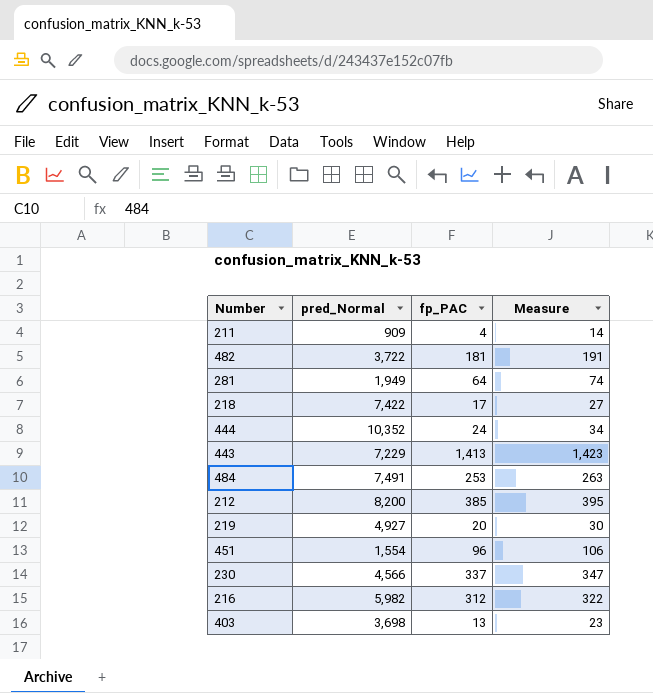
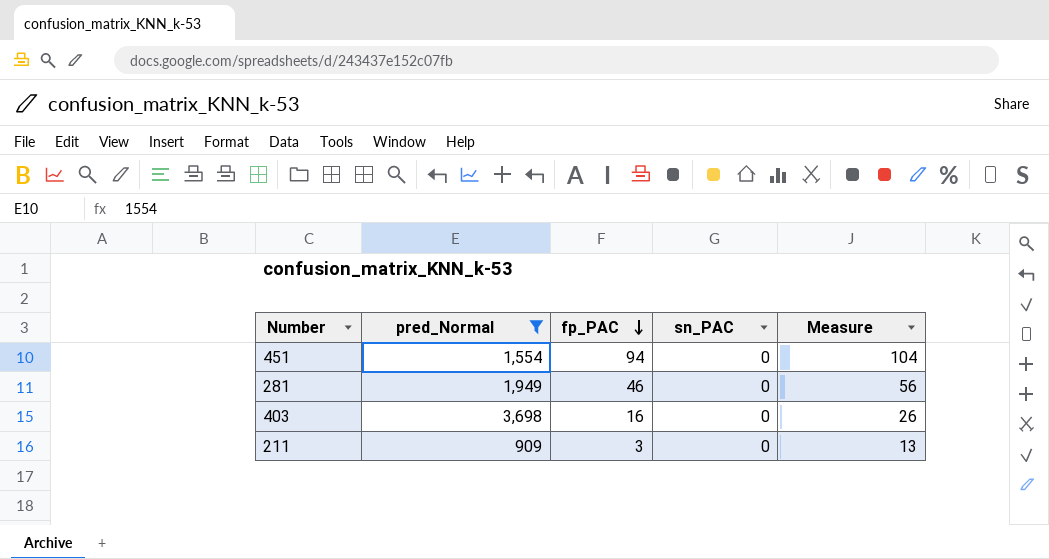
filter: none -> pred_Normal <= 3,698
row order: none -> fp_PAC descending
column sn_PAC | position: none -> 4
451 | fp_PAC: 96 -> 94
451 | Measure: 106 -> 104
281 | fp_PAC: 64 -> 46
281 | Measure: 74 -> 56
403 | fp_PAC: 13 -> 16
403 | Measure: 23 -> 26
211 | fp_PAC: 4 -> 3
211 | Measure: 14 -> 13

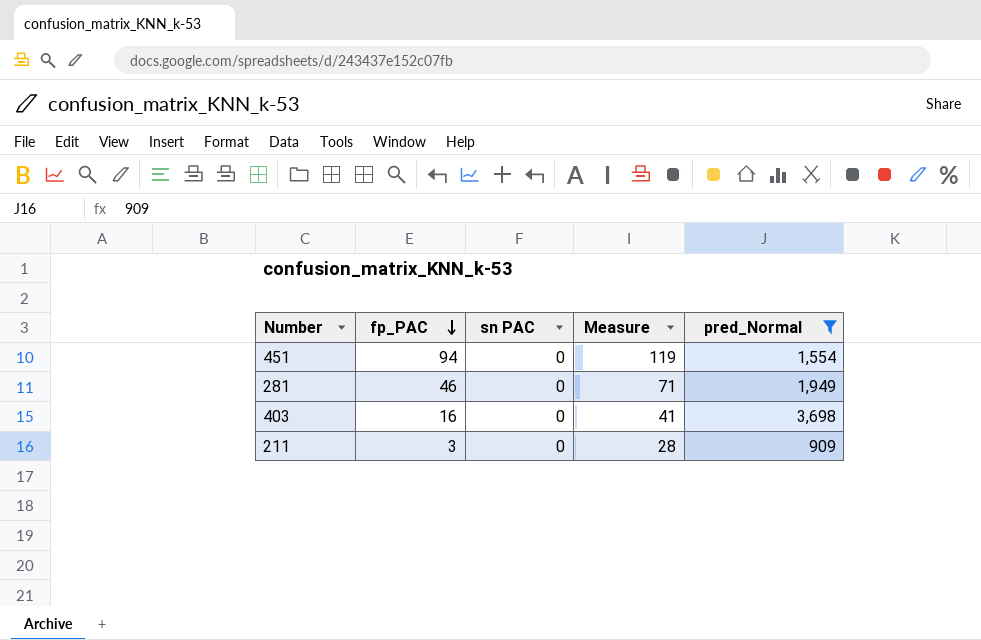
column name: sn_PAC -> sn PAC
column Measure | formula: [fp_PAC] + 10 -> [fp_PAC] + 25
column pred_Normal | position: 2 -> 5

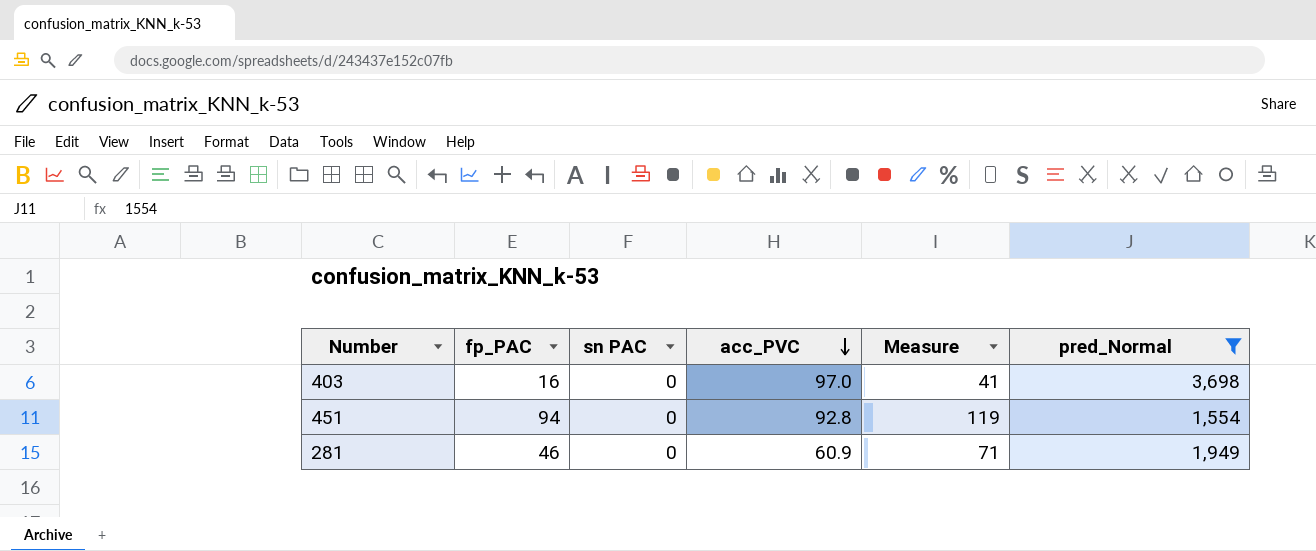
row order: fp_PAC descending -> acc_PVC descending
column acc_PVC | position: none -> 4
row 211: 3 | 0 | 28 | 909 -> none

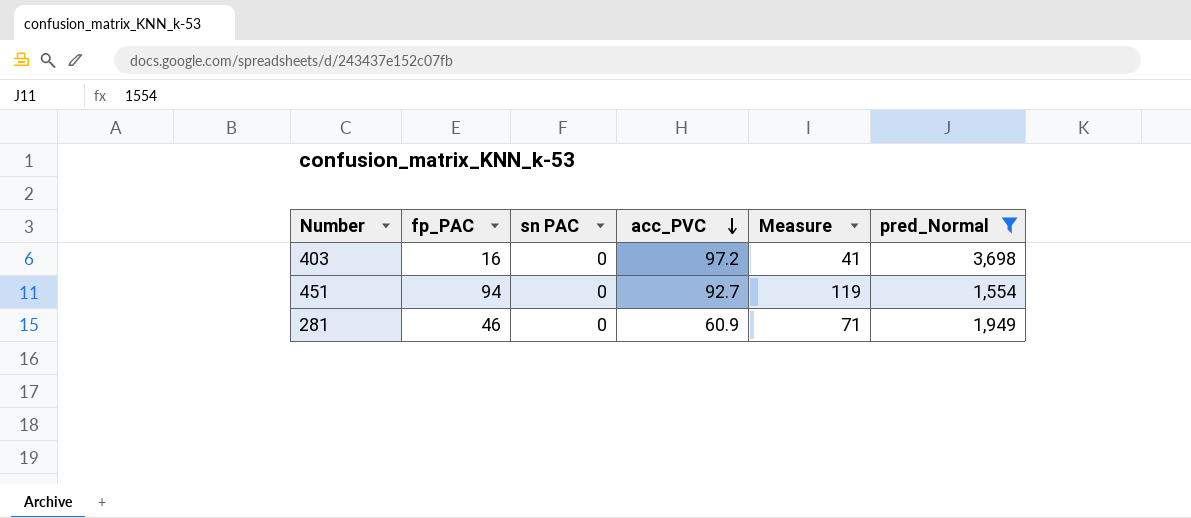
403 | acc_PVC: 97.0 -> 97.2
451 | acc_PVC: 92.8 -> 92.7

